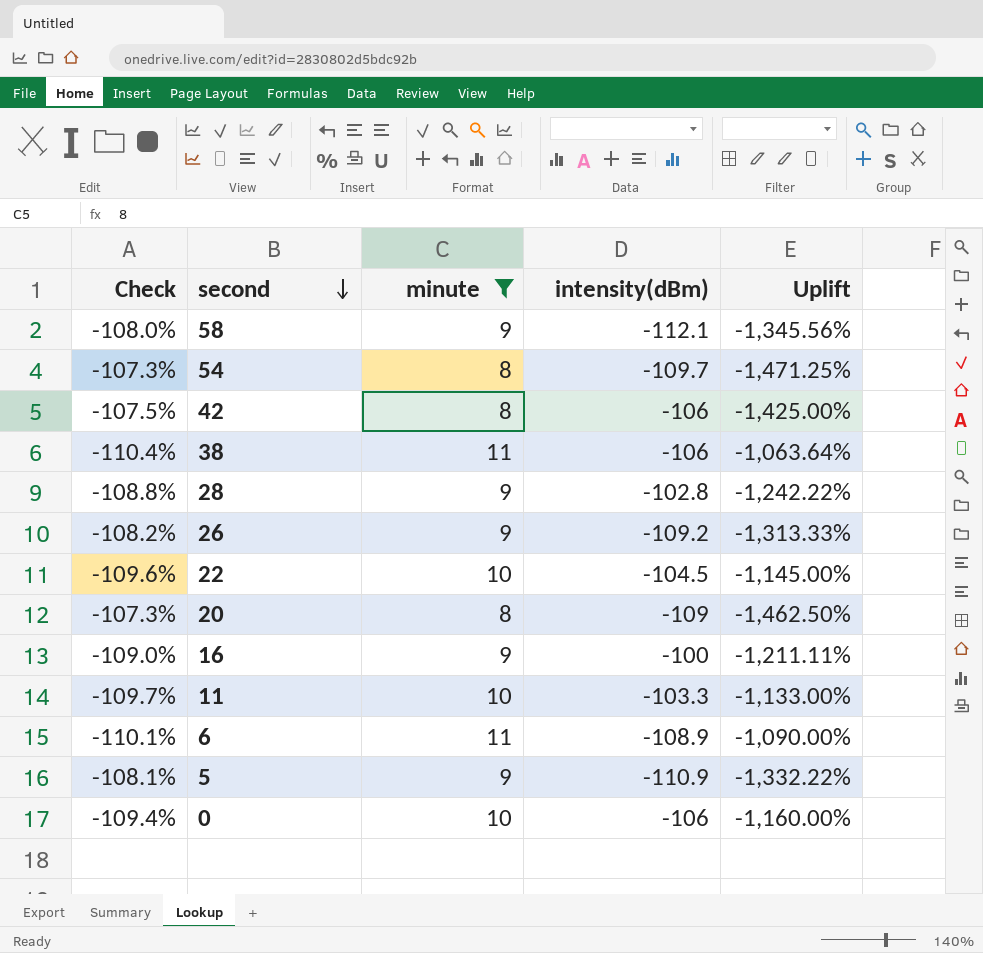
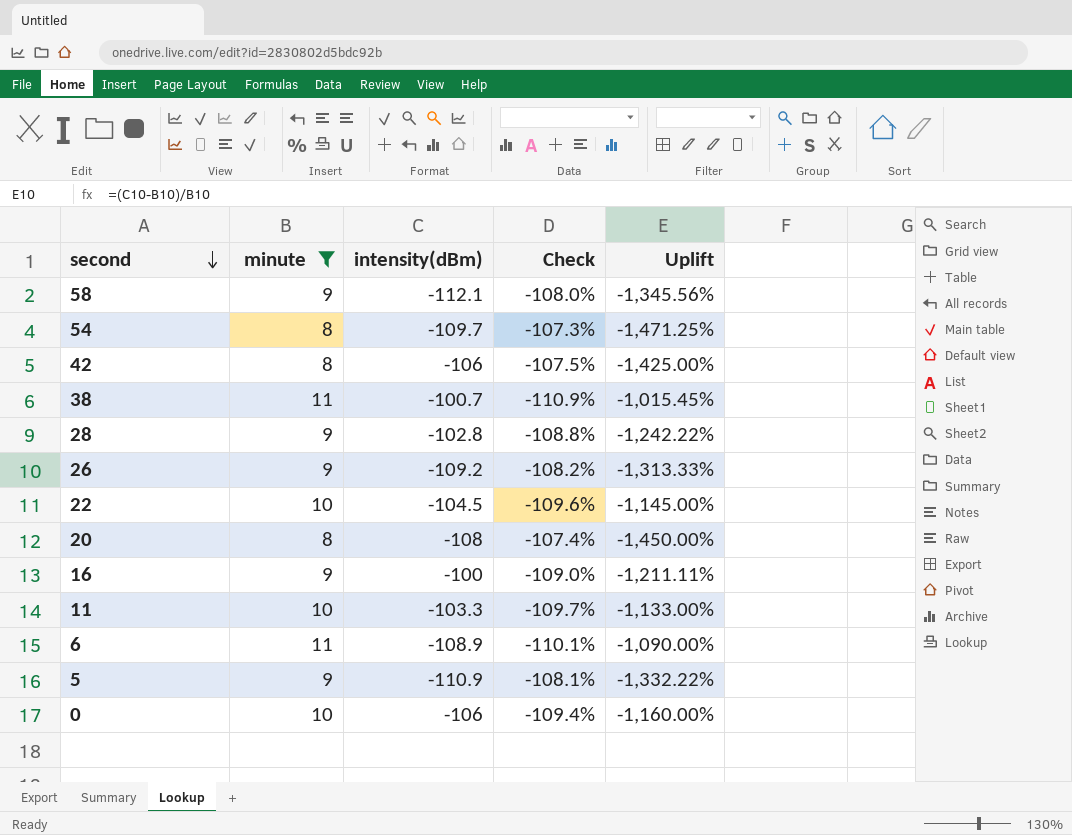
column Check | position: 1 -> 4
38 | intensity(dBm): -106 -> -100.7
38 | Check: -110.4% -> -110.9%
38 | Uplift: -1,063.64% -> -1,015.45%
20 | intensity(dBm): -109 -> -108
20 | Check: -107.3% -> -107.4%
20 | Uplift: -1,462.50% -> -1,450.00%

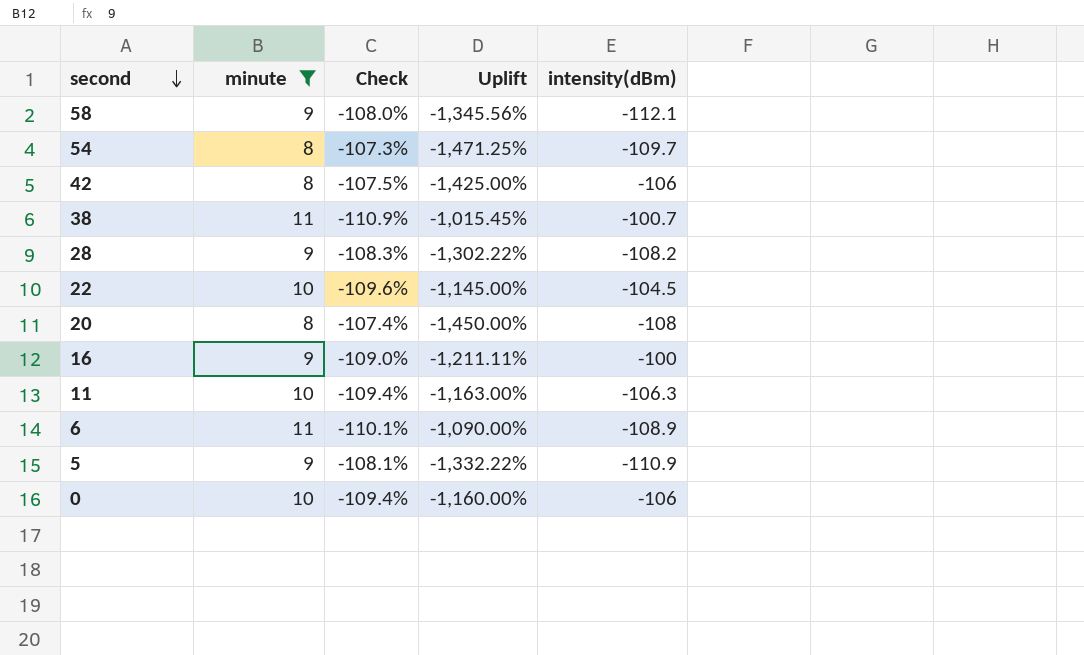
column intensity(dBm) | position: 3 -> 5
row 26: 9 | -109.2 | -108.2% | -1,313.33% -> none
28 | Check: -108.8% -> -108.3%
28 | Uplift: -1,242.22% -> -1,302.22%
28 | intensity(dBm): -102.8 -> -108.2
11 | Check: -109.7% -> -109.4%
11 | Uplift: -1,133.00% -> -1,163.00%
11 | intensity(dBm): -103.3 -> -106.3

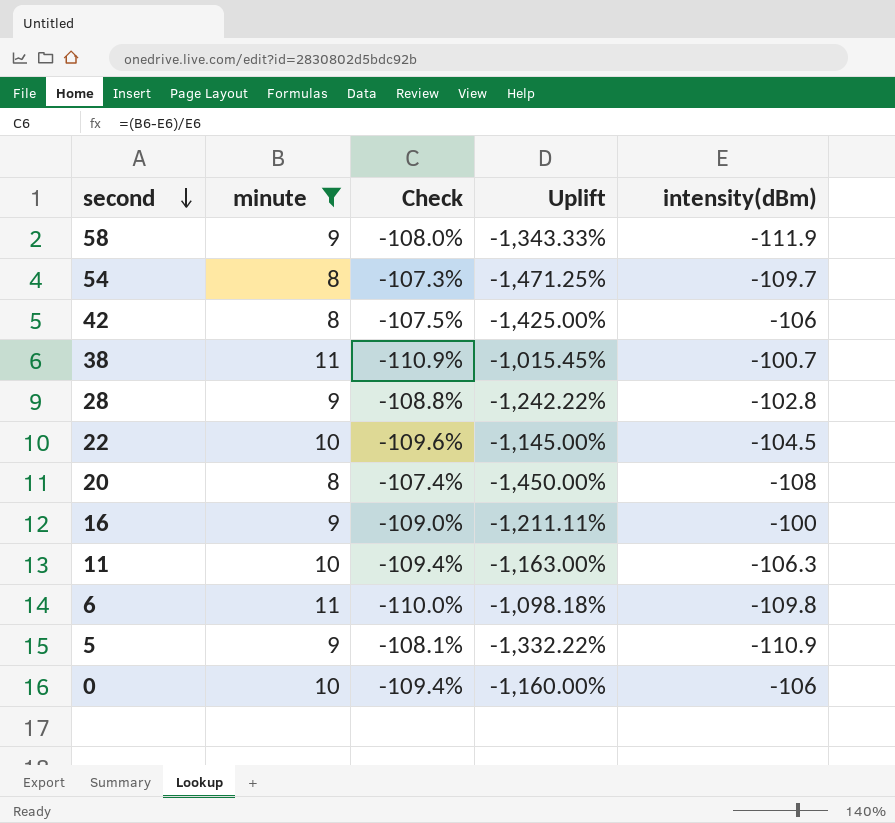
58 | Uplift: -1,345.56% -> -1,343.33%
58 | intensity(dBm): -112.1 -> -111.9
28 | Check: -108.3% -> -108.8%
28 | Uplift: -1,302.22% -> -1,242.22%
28 | intensity(dBm): -108.2 -> -102.8
6 | Check: -110.1% -> -110.0%
6 | Uplift: -1,090.00% -> -1,098.18%
6 | intensity(dBm): -108.9 -> -109.8

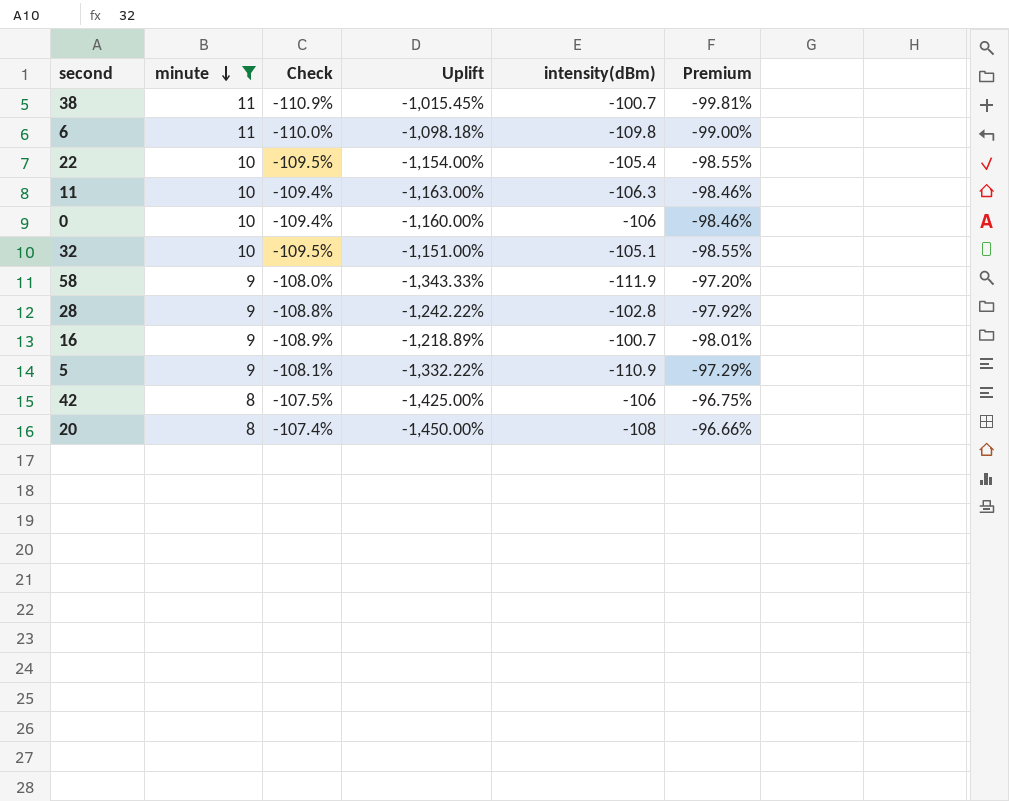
row order: second descending -> minute descending
column Premium | formula: none -> [Check] * 0.9
row 54: 8 | -107.3% | -1,471.25% | -109.7 -> none
22 | Check: -109.6% -> -109.5%
22 | Uplift: -1,145.00% -> -1,154.00%
22 | intensity(dBm): -104.5 -> -105.4
row 32: none -> 10 | -109.5% | -1,151.00% | -105.1 | -98.55%
16 | Check: -109.0% -> -108.9%
16 | Uplift: -1,211.11% -> -1,218.89%
16 | intensity(dBm): -100 -> -100.7

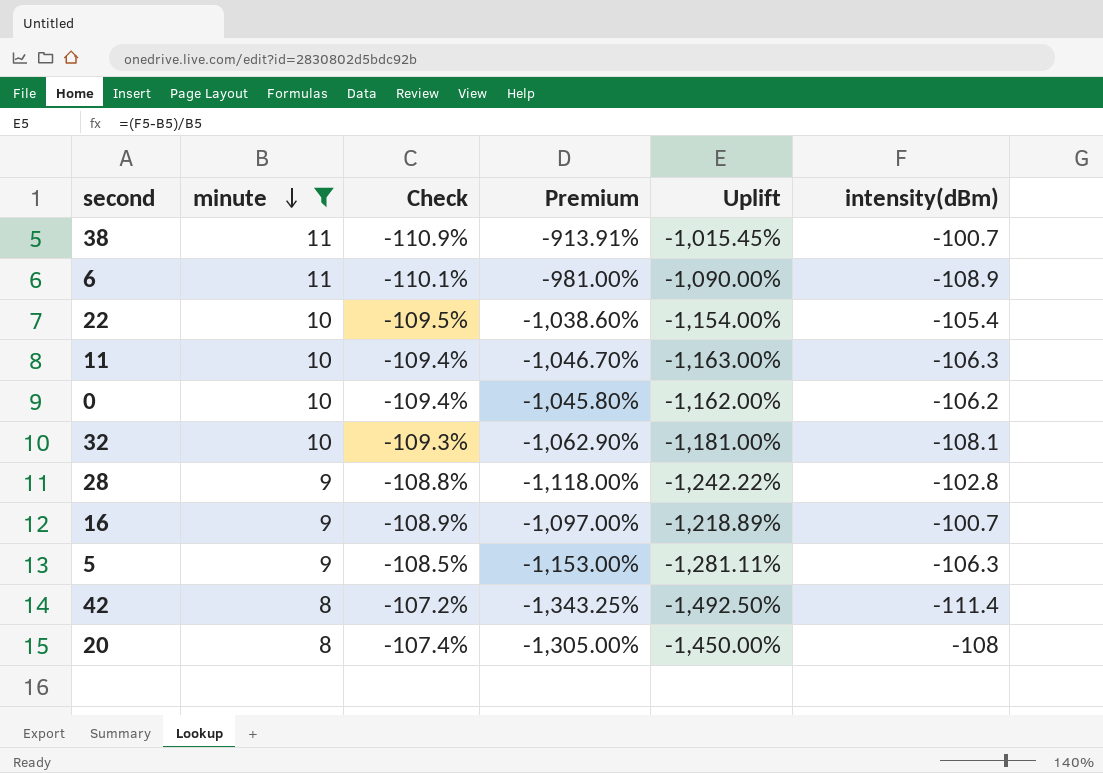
column Premium | formula: [Check] * 0.9 -> [Uplift] * 0.9
column Premium | position: 6 -> 4
row 58: 9 | -108.0% | -1,343.33% | -111.9 | -97.20% -> none
6 | Check: -110.0% -> -110.1%
6 | Uplift: -1,098.18% -> -1,090.00%
6 | intensity(dBm): -109.8 -> -108.9
0 | Uplift: -1,160.00% -> -1,162.00%
0 | intensity(dBm): -106 -> -106.2
32 | Check: -109.5% -> -109.3%
32 | Uplift: -1,151.00% -> -1,181.00%
32 | intensity(dBm): -105.1 -> -108.1
5 | Check: -108.1% -> -108.5%
5 | Uplift: -1,332.22% -> -1,281.11%
5 | intensity(dBm): -110.9 -> -106.3
42 | Check: -107.5% -> -107.2%
42 | Uplift: -1,425.00% -> -1,492.50%
42 | intensity(dBm): -106 -> -111.4

